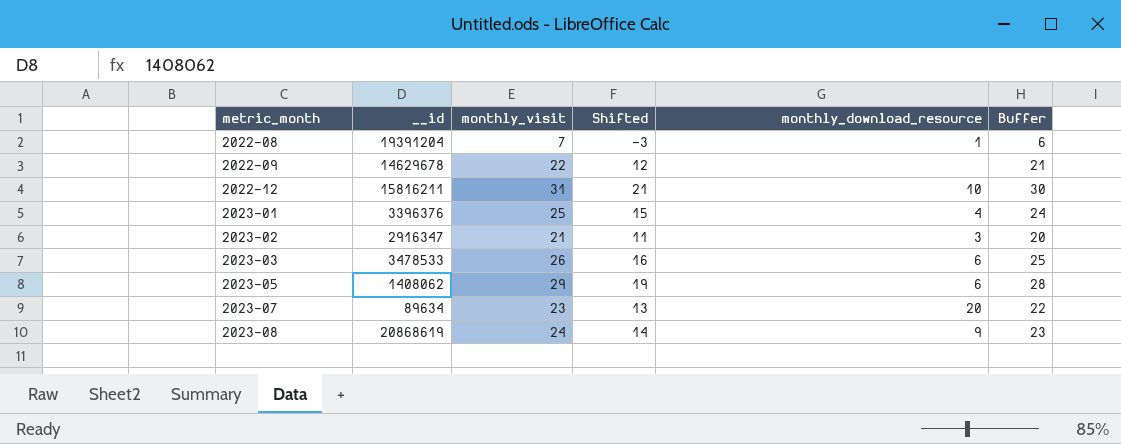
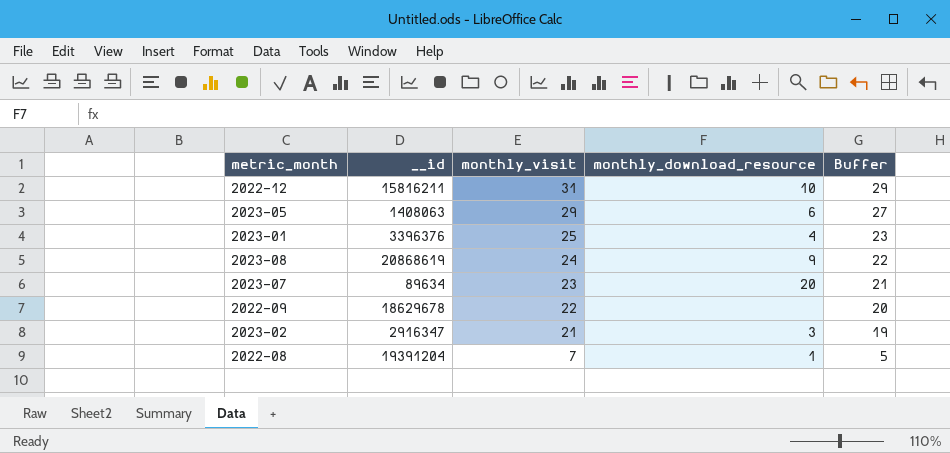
row order: metric_month ascending -> monthly_visit descending
column Shifted | formula: [monthly_visit] - 10 -> none
column Buffer | formula: [monthly_visit] - 1 -> [monthly_visit] - 2
row 2023-03: 3478533 | 26 | 16 | 6 | 25 -> none
2023-05 | __id: 1408062 -> 1408063
2022-09 | __id: 14629678 -> 18629678

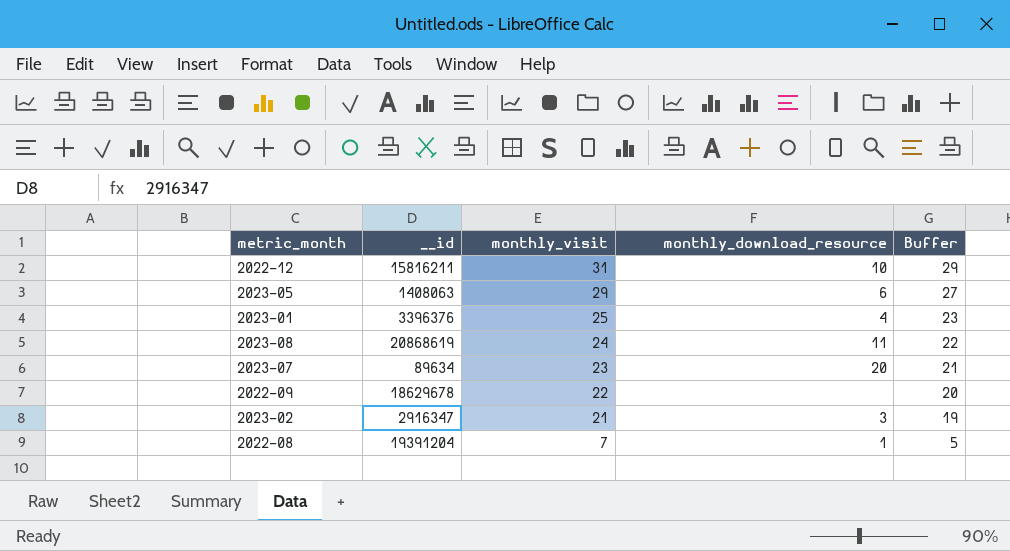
2023-08 | monthly_download_resource: 9 -> 11

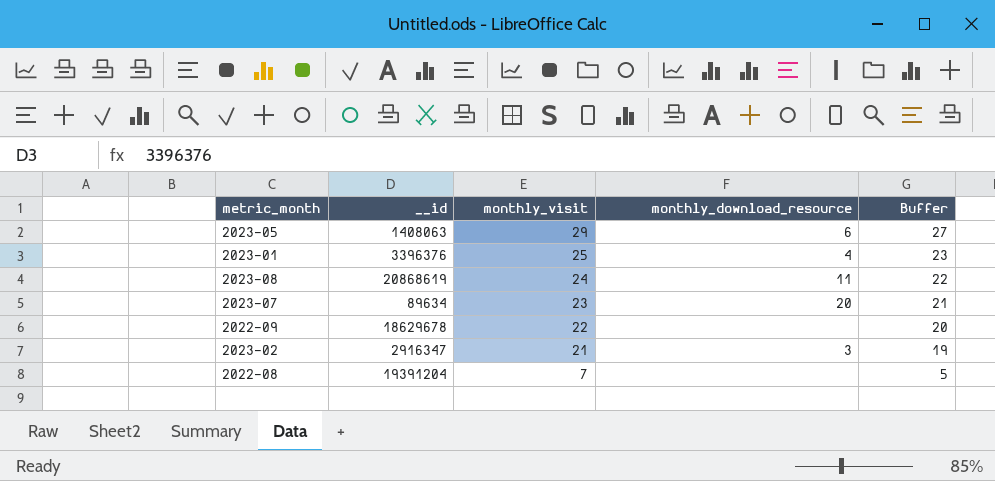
row 2022-12: 15816211 | 31 | 10 | 29 -> none
2022-08 | monthly_download_resource: 1 -> none

